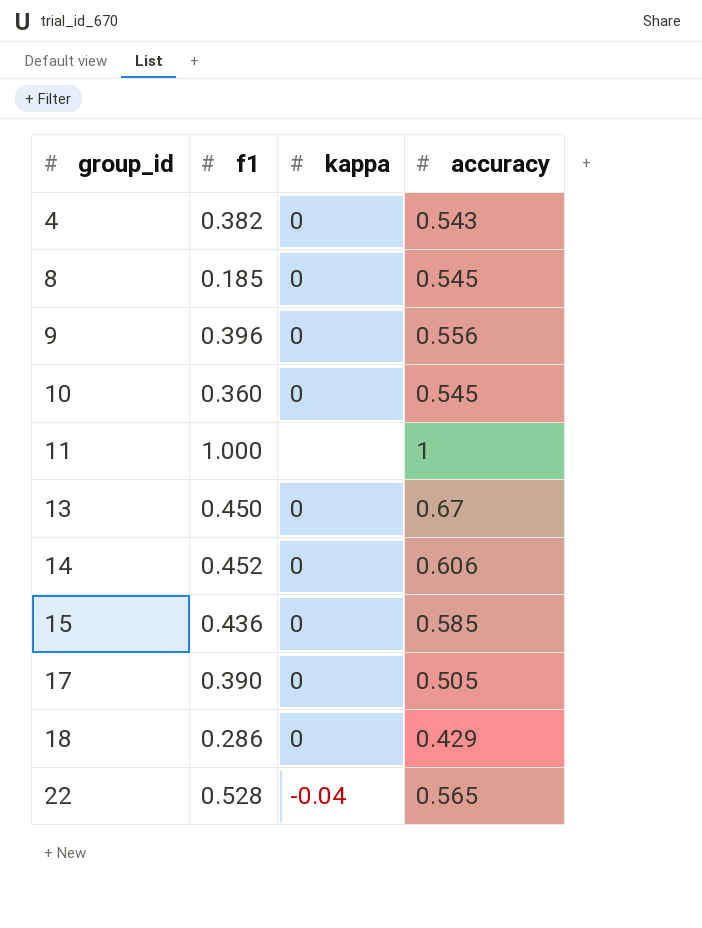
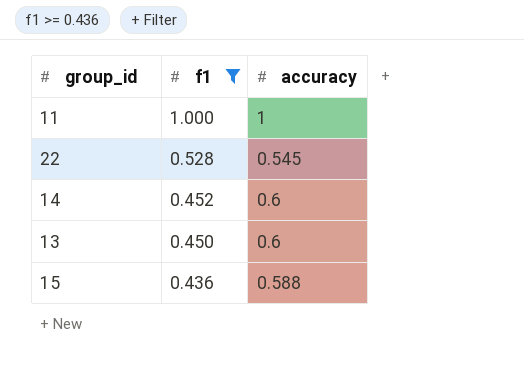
filter: none -> f1 >= 0.436
row order: group_id ascending -> f1 descending
column kappa | position: 3 -> none
22 | accuracy: 0.565 -> 0.545
14 | accuracy: 0.606 -> 0.6
13 | accuracy: 0.67 -> 0.6
15 | accuracy: 0.585 -> 0.588

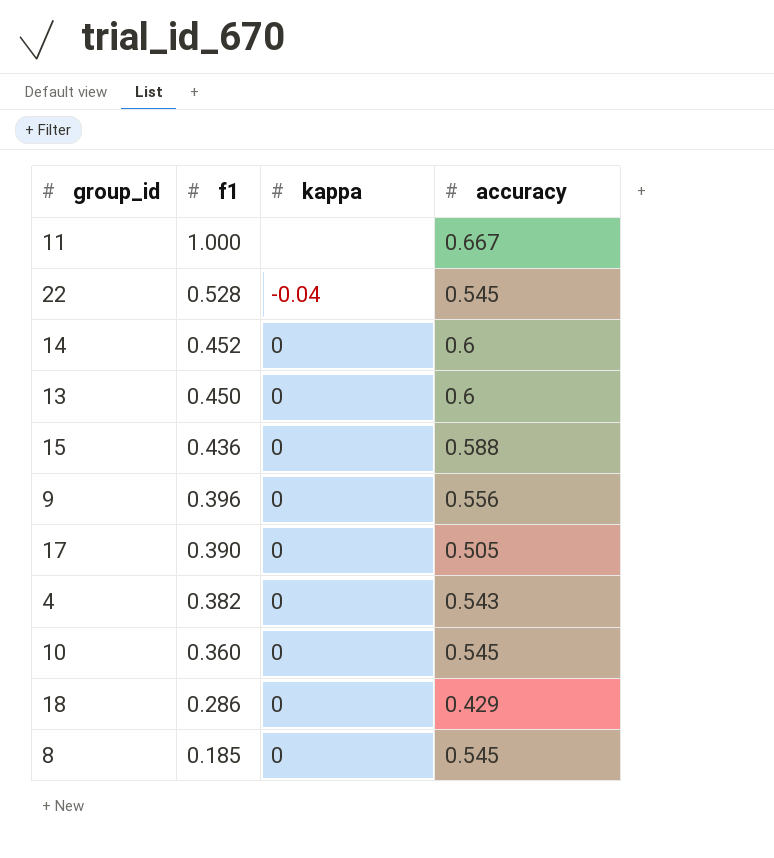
filter: f1 >= 0.436 -> none
column kappa | position: none -> 3
11 | accuracy: 1 -> 0.667

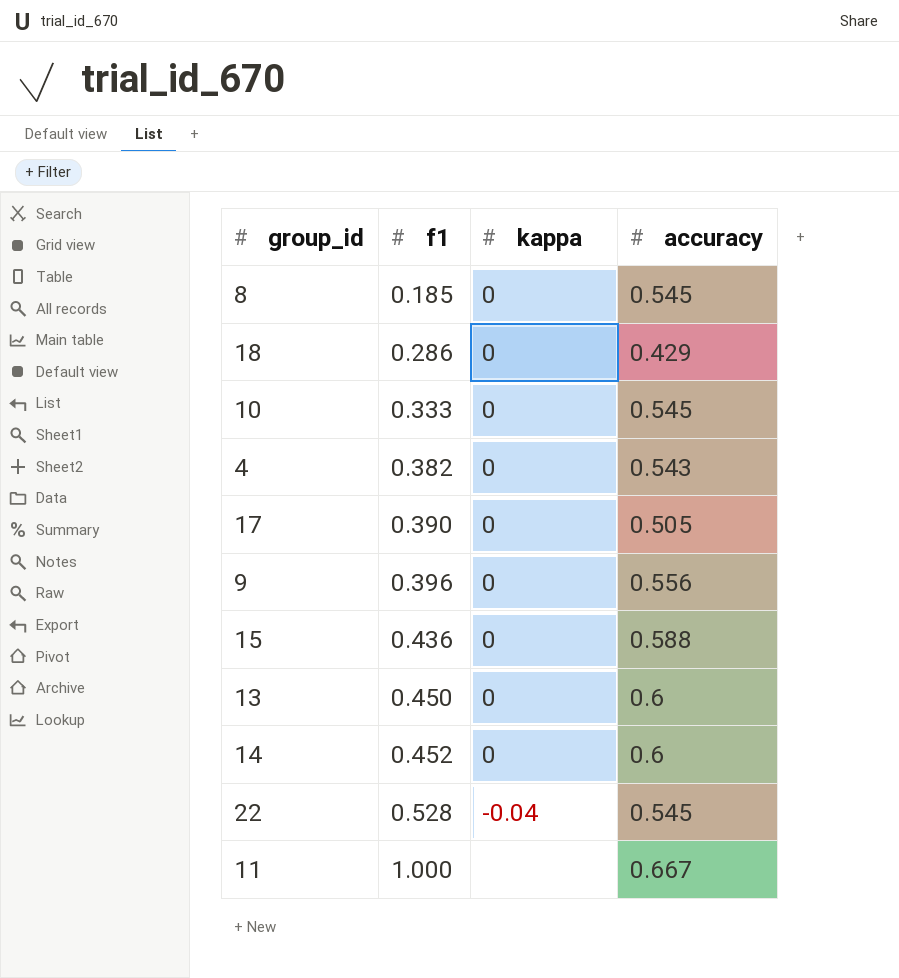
row order: f1 descending -> f1 ascending
10 | f1: 0.360 -> 0.333

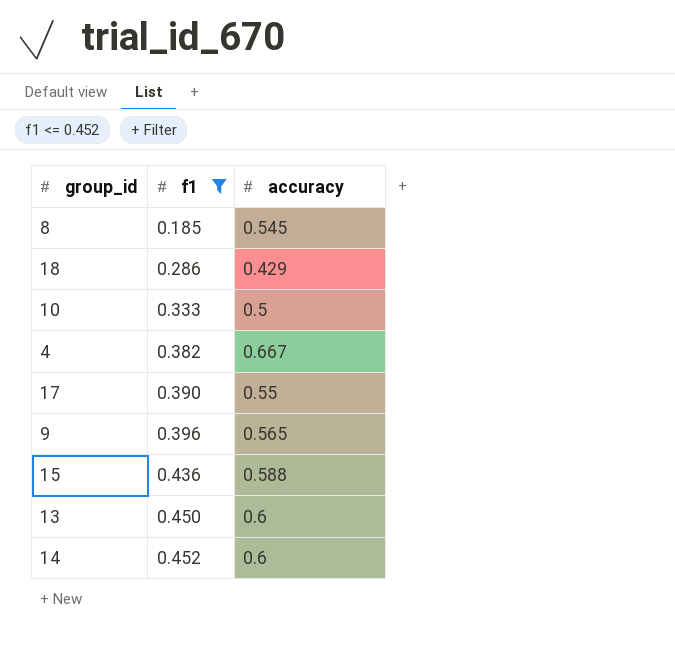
filter: none -> f1 <= 0.452
column kappa | position: 3 -> none
10 | accuracy: 0.545 -> 0.5
4 | accuracy: 0.543 -> 0.667
17 | accuracy: 0.505 -> 0.55
9 | accuracy: 0.556 -> 0.565

